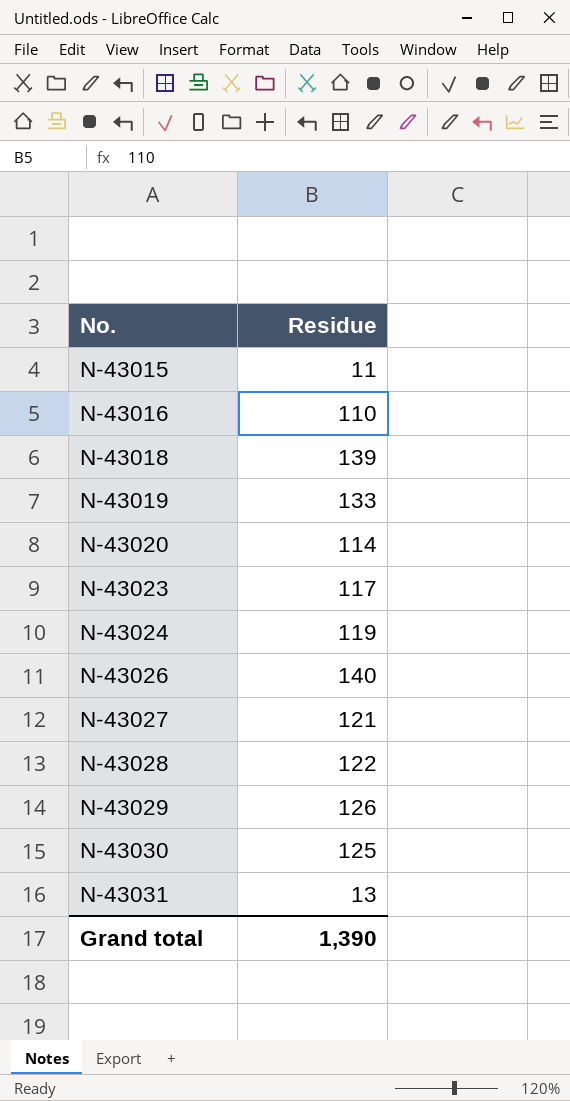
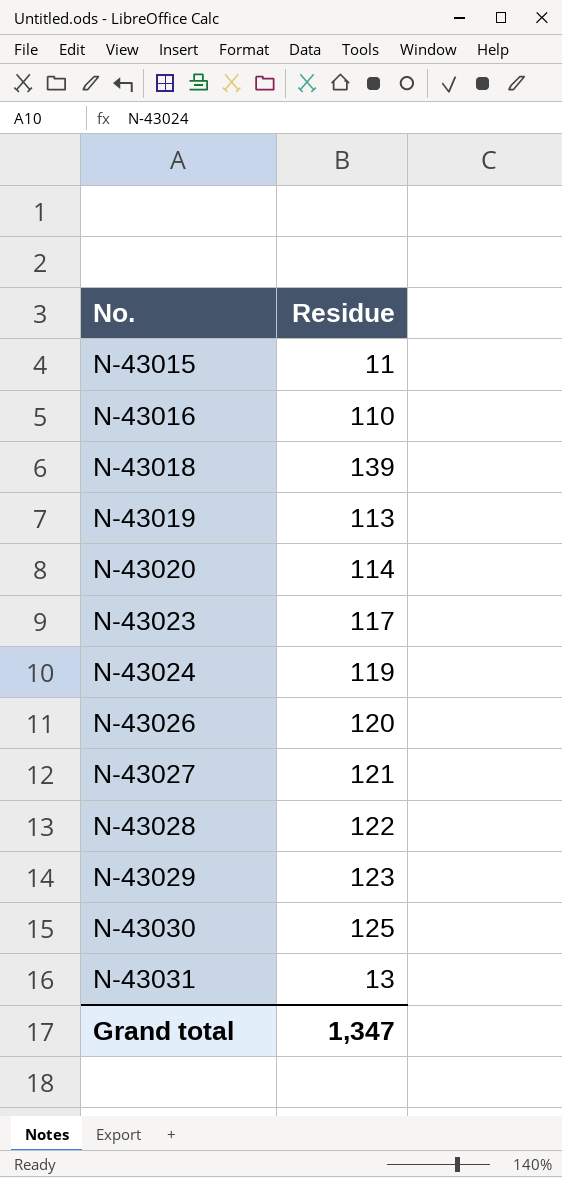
N-43019 | Residue: 133 -> 113
N-43026 | Residue: 140 -> 120
N-43029 | Residue: 126 -> 123
Grand total | Residue: 1,390 -> 1,347

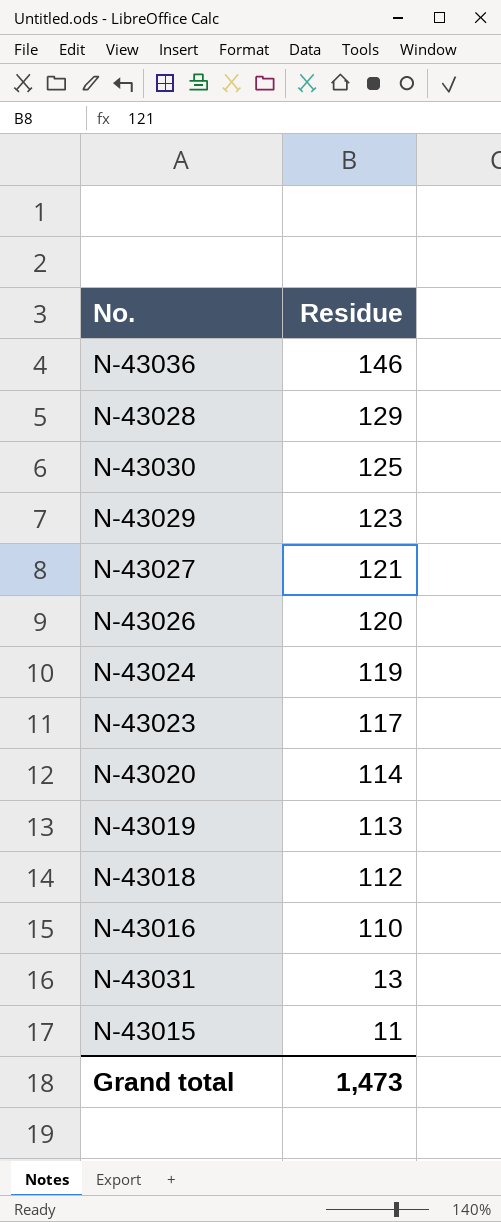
row order: No. ascending -> Residue descending
row N-43036: none -> 146
N-43028 | Residue: 122 -> 129
N-43018 | Residue: 139 -> 112
Grand total | Residue: 1,347 -> 1,473

